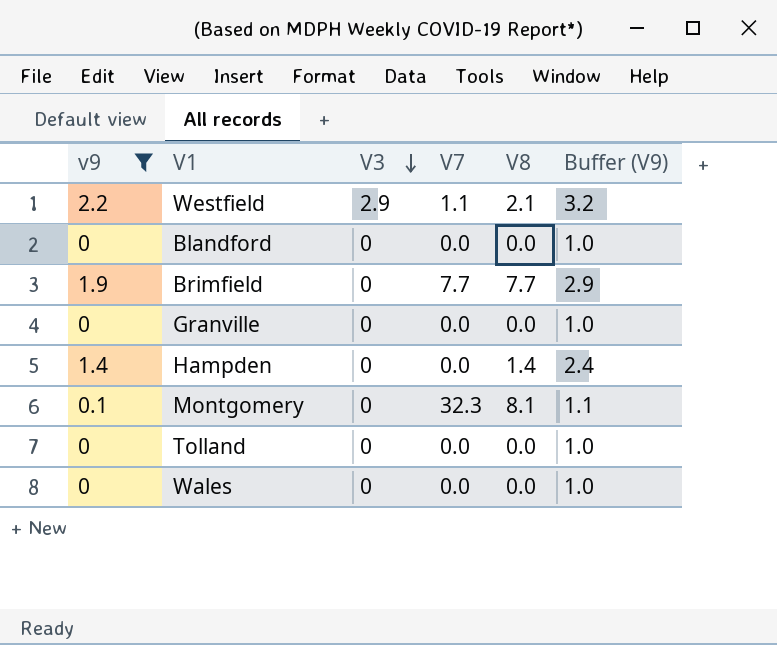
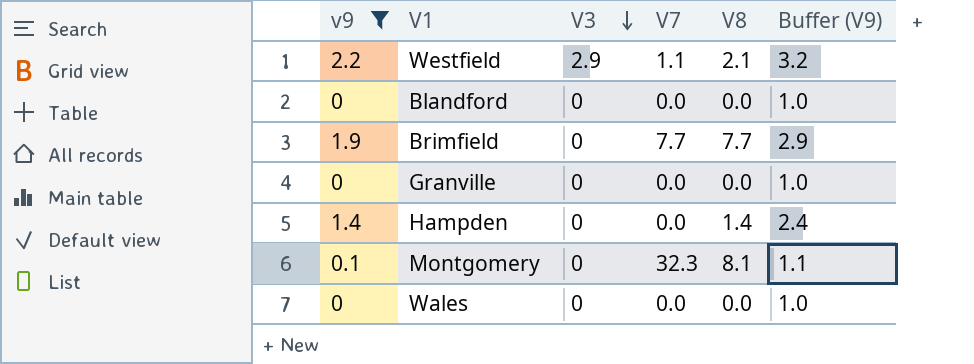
row Tolland: 0 | 0 | 0.0 | 0.0 | 1.0 -> none

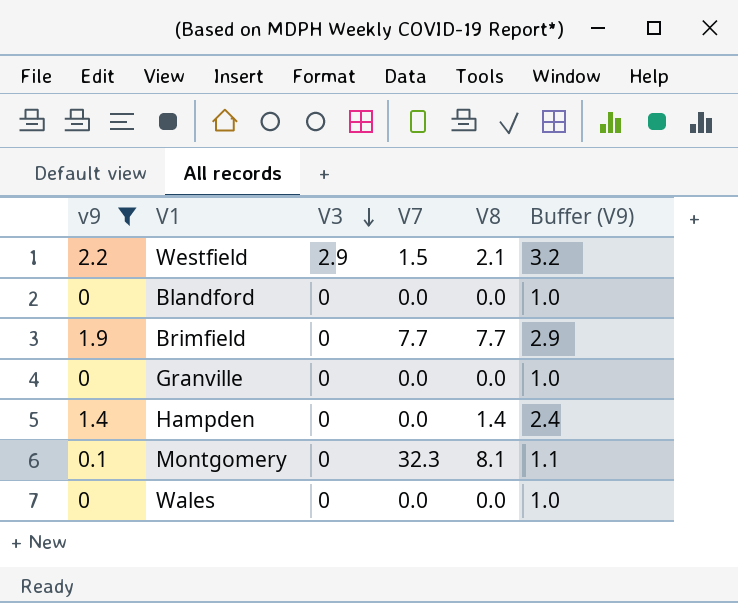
Westfield | V7: 1.1 -> 1.5

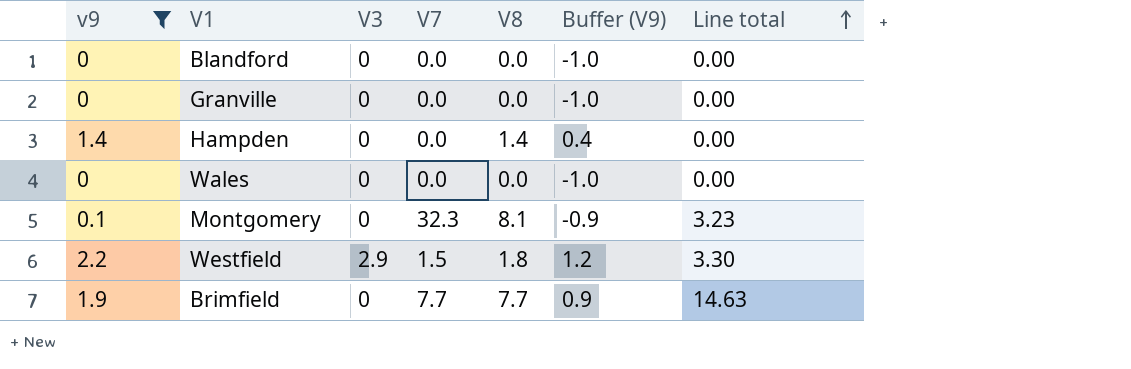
row order: V3 descending -> Line total ascending
column Buffer (V9) | formula: [v9] + 1 -> [v9] - 1
column Line total | formula: none -> [v9] * [V7]
Westfield | V8: 2.1 -> 1.8

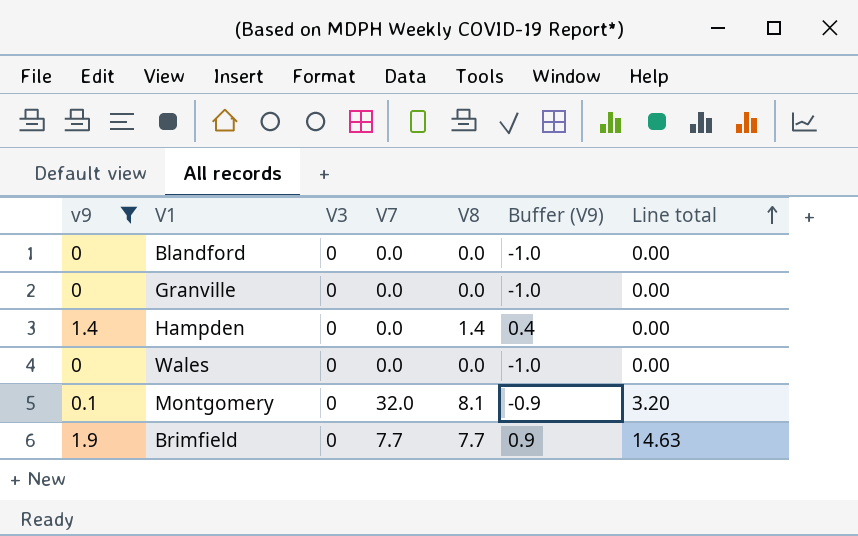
row Westfield: 2.2 | 2.9 | 1.5 | 1.8 | 1.2 | 3.30 -> none
Montgomery | V7: 32.3 -> 32.0
Montgomery | Line total: 3.23 -> 3.20

